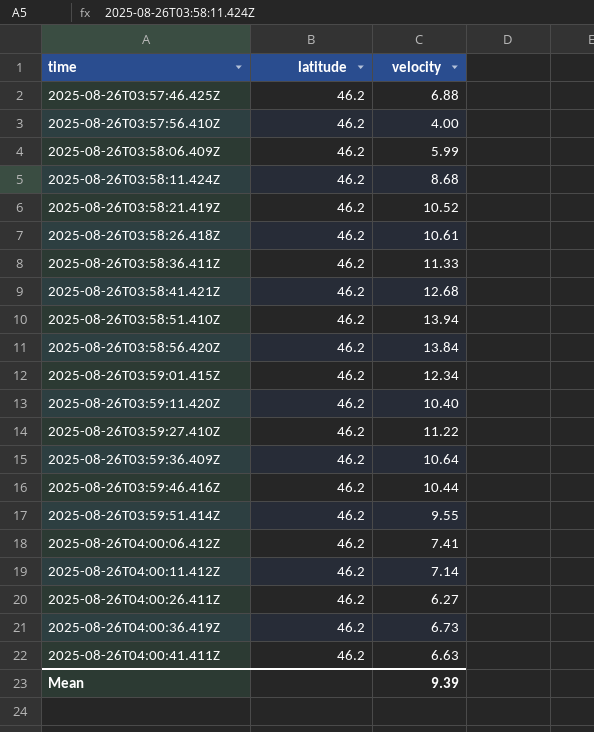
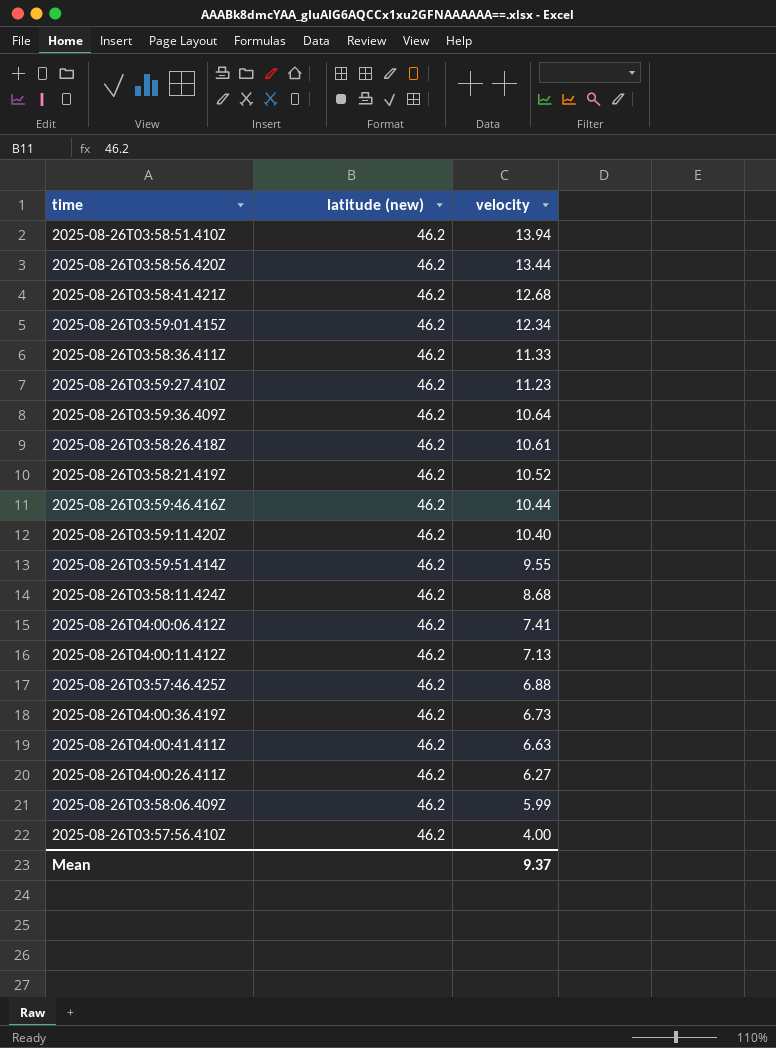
row order: time ascending -> velocity descending
column name: latitude -> latitude (new)
2025-08-26T03:58:56.420Z | velocity: 13.84 -> 13.44
2025-08-26T03:59:27.410Z | velocity: 11.22 -> 11.23
2025-08-26T04:00:11.412Z | velocity: 7.14 -> 7.13
Mean | velocity: 9.39 -> 9.37

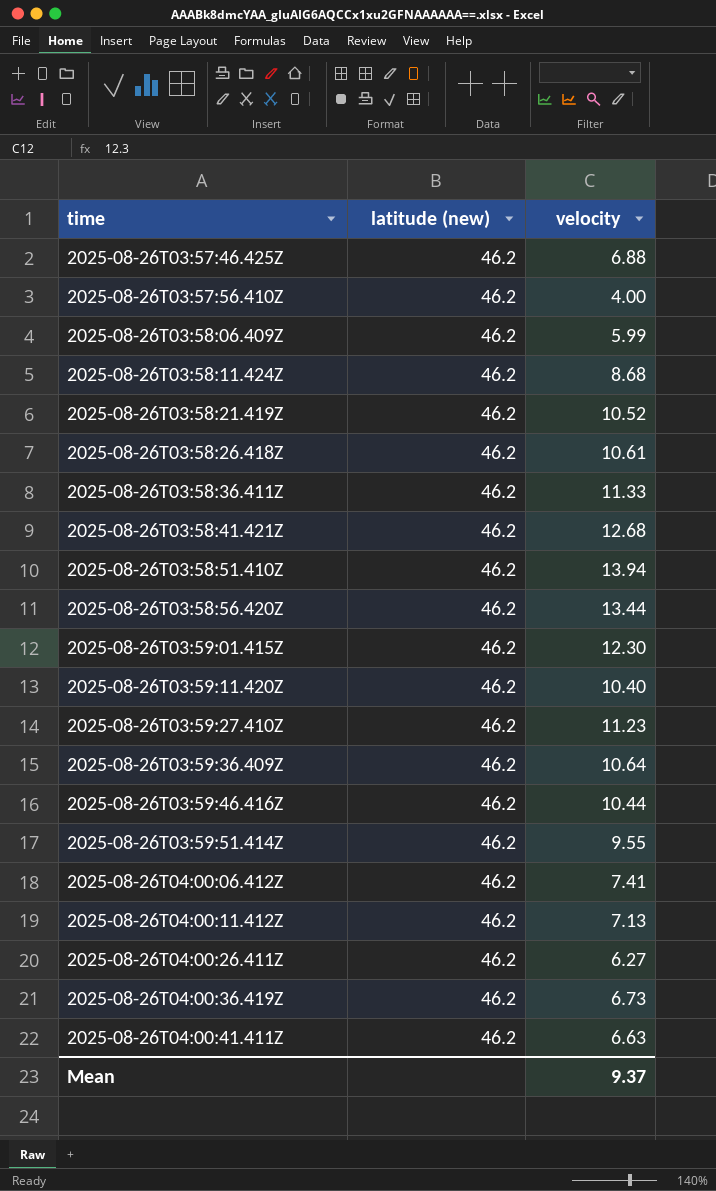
row order: velocity descending -> time ascending
2025-08-26T03:59:01.415Z | velocity: 12.34 -> 12.30

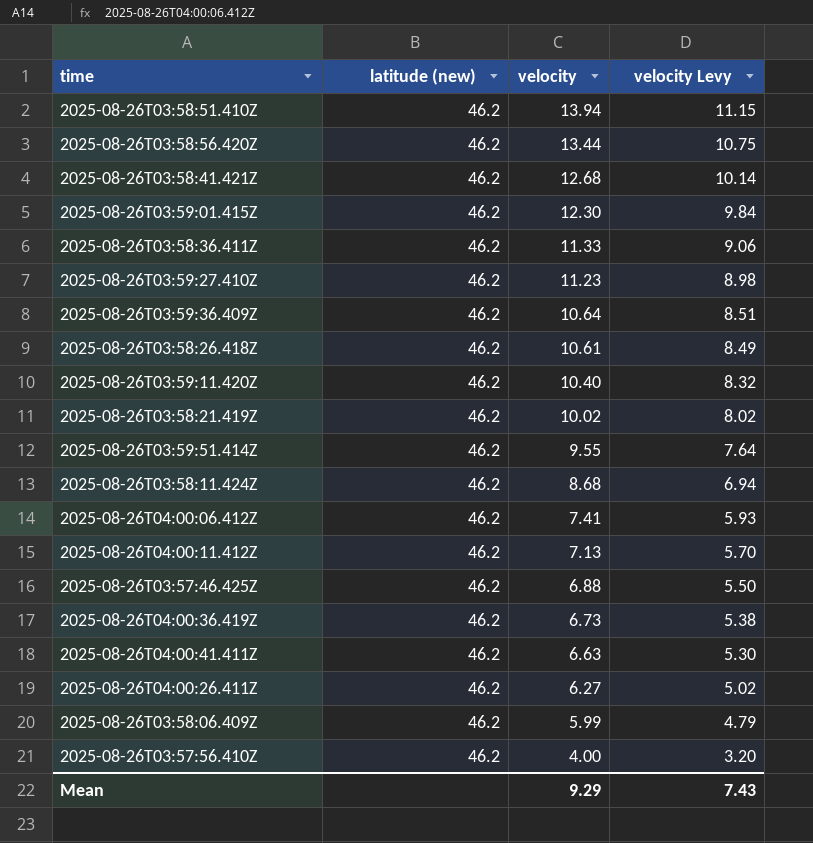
row order: time ascending -> velocity descending
column velocity Levy | formula: none -> [velocity] * 0.8
row 2025-08-26T03:59:46.416Z: 46.2 | 10.44 -> none
2025-08-26T03:58:21.419Z | velocity: 10.52 -> 10.02
Mean | velocity: 9.37 -> 9.29

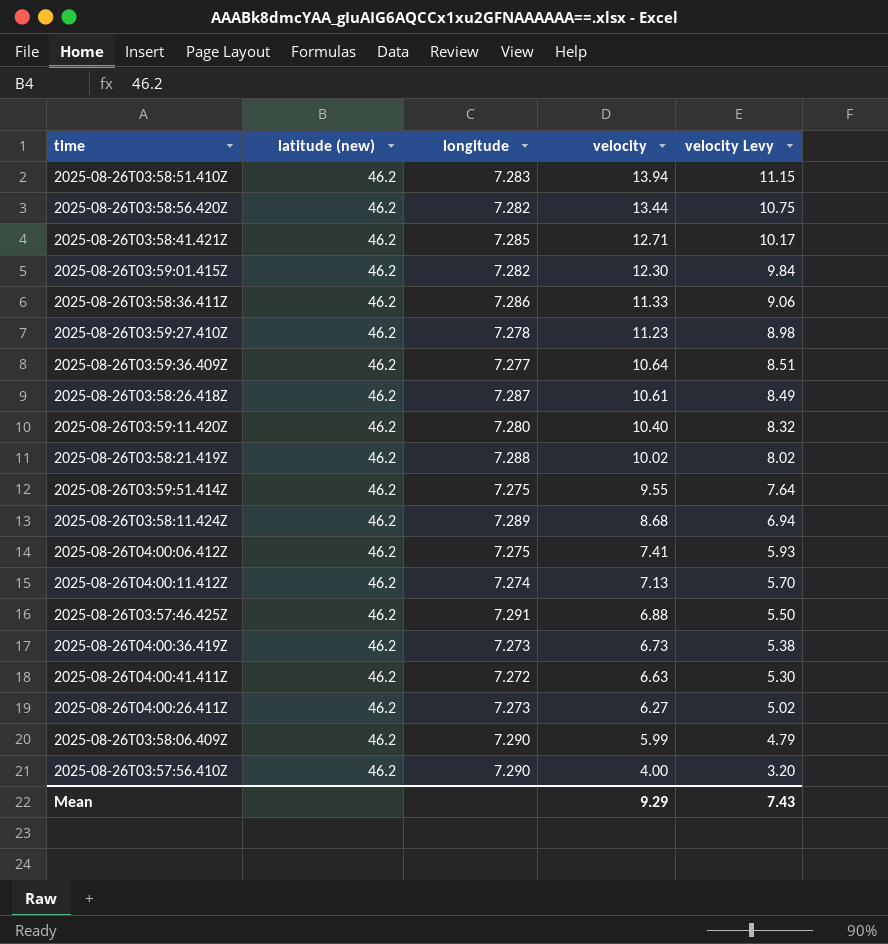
column longitude | position: none -> 3
2025-08-26T03:58:41.421Z | velocity: 12.68 -> 12.71
2025-08-26T03:58:41.421Z | velocity Levy: 10.14 -> 10.17

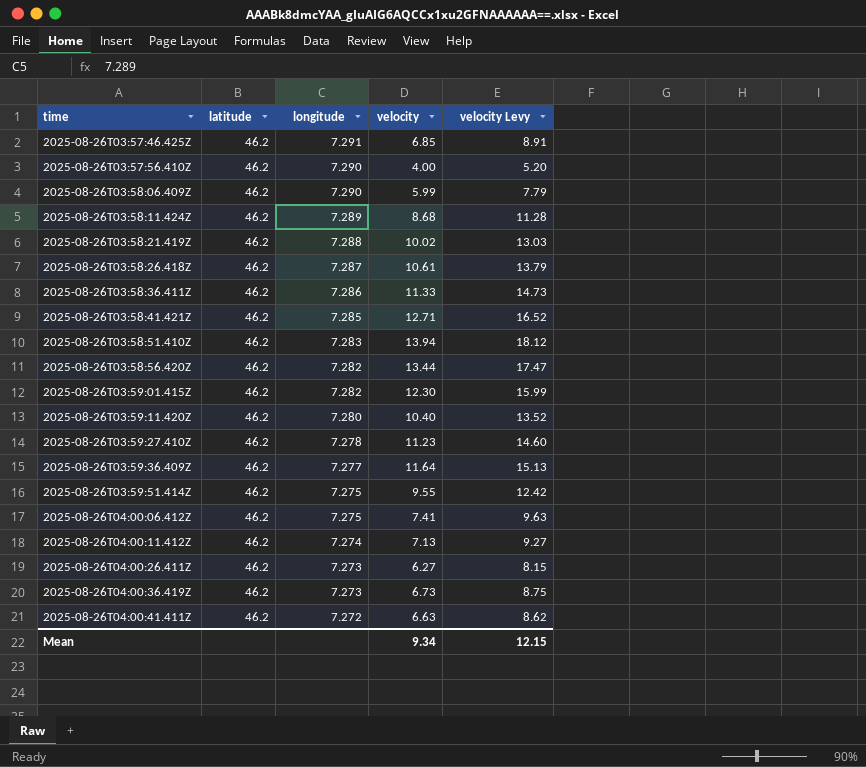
row order: velocity descending -> time ascending
column name: latitude (new) -> latitude
column velocity Levy | formula: [velocity] * 0.8 -> [velocity] * 1.3
2025-08-26T03:57:46.425Z | velocity: 6.88 -> 6.85
2025-08-26T03:59:36.409Z | velocity: 10.64 -> 11.64
Mean | velocity: 9.29 -> 9.34
Mean | velocity Levy: 7.43 -> 12.15

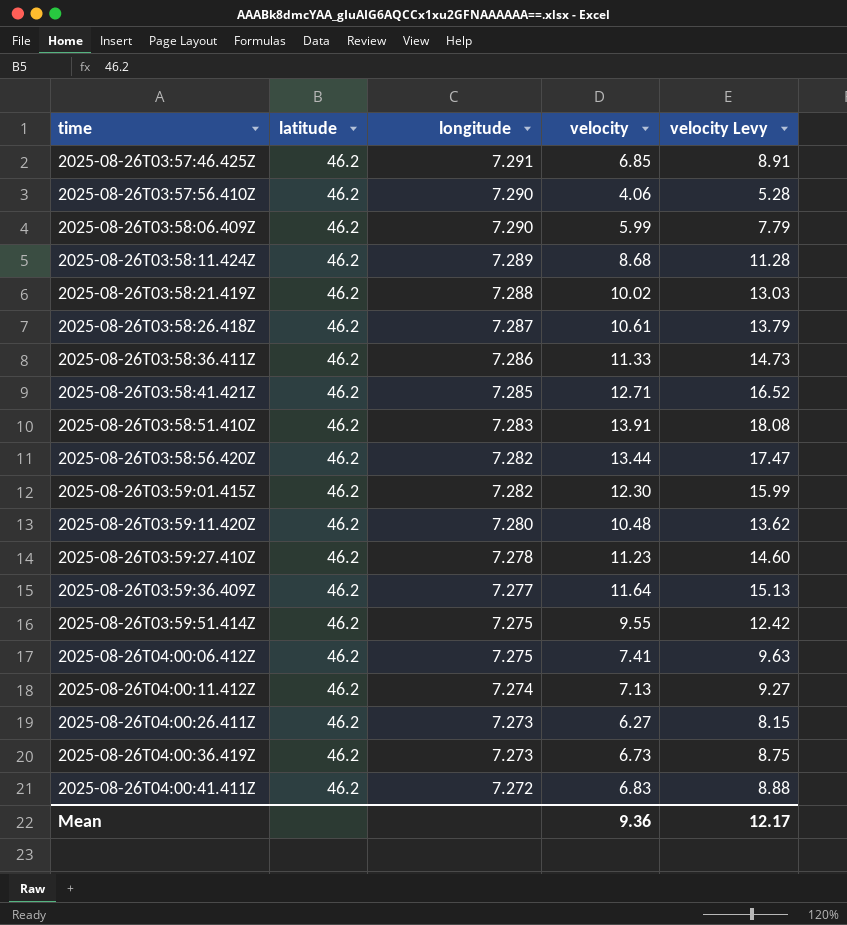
2025-08-26T03:57:56.410Z | velocity: 4.00 -> 4.06
2025-08-26T03:57:56.410Z | velocity Levy: 5.20 -> 5.28
2025-08-26T03:58:51.410Z | velocity: 13.94 -> 13.91
2025-08-26T03:58:51.410Z | velocity Levy: 18.12 -> 18.08
2025-08-26T03:59:11.420Z | velocity: 10.40 -> 10.48
2025-08-26T03:59:11.420Z | velocity Levy: 13.52 -> 13.62
2025-08-26T04:00:41.411Z | velocity: 6.63 -> 6.83
2025-08-26T04:00:41.411Z | velocity Levy: 8.62 -> 8.88
Mean | velocity: 9.34 -> 9.36
Mean | velocity Levy: 12.15 -> 12.17

